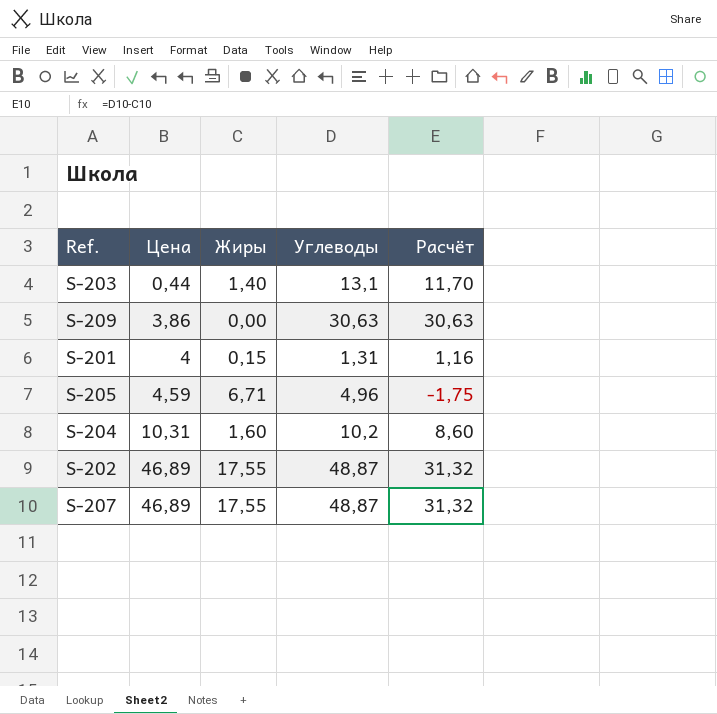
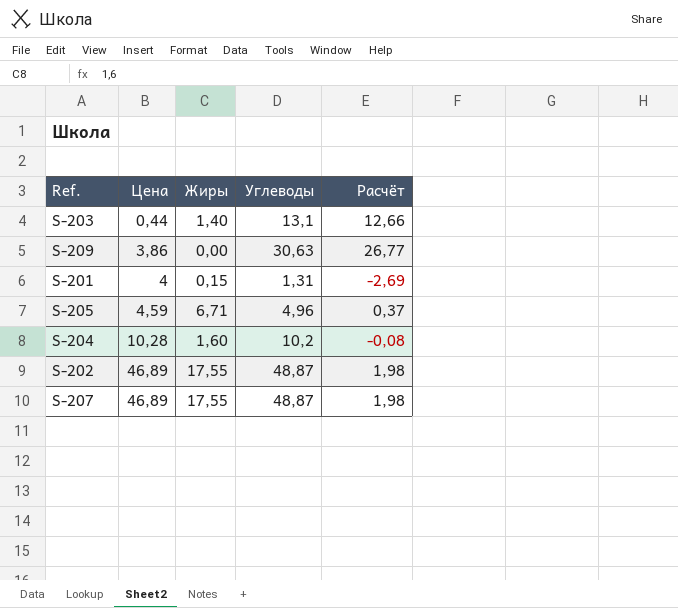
column Расчёт | formula: [Углеводы] - [Жиры] -> [Углеводы] - [Цена]
S-204 | Цена: 10,31 -> 10,28

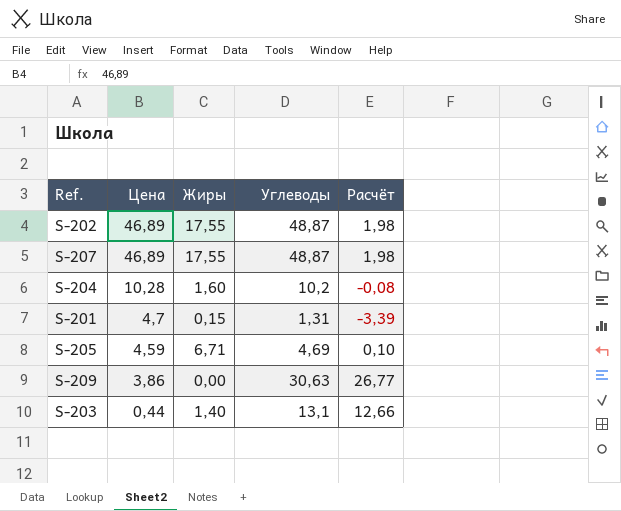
row order: Цена ascending -> Цена descending
S-201 | Цена: 4 -> 4,7
S-201 | Расчёт: -2,69 -> -3,39
S-205 | Углеводы: 4,96 -> 4,69
S-205 | Расчёт: 0,37 -> 0,10

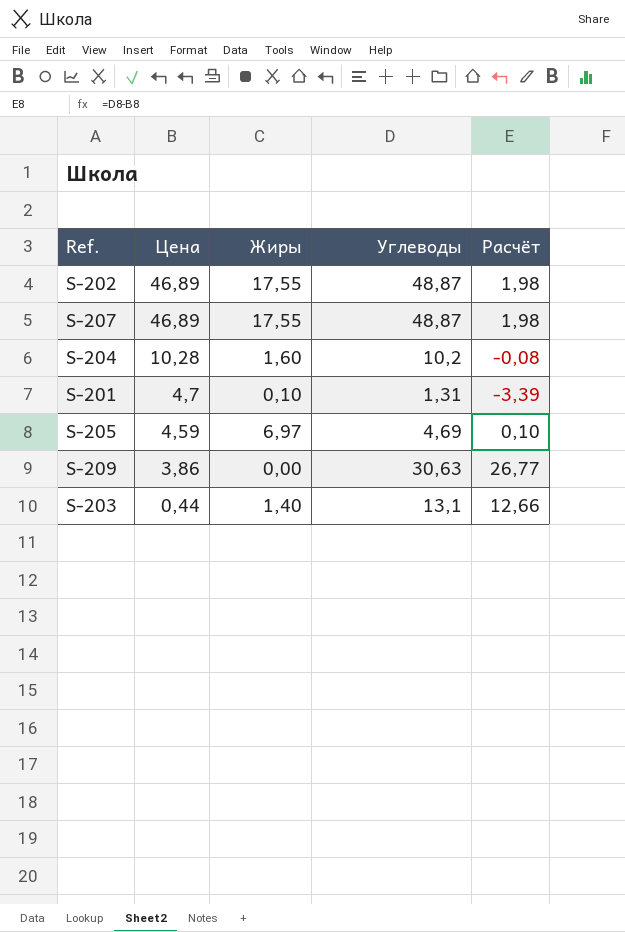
S-201 | Жиры: 0,15 -> 0,10
S-205 | Жиры: 6,71 -> 6,97

